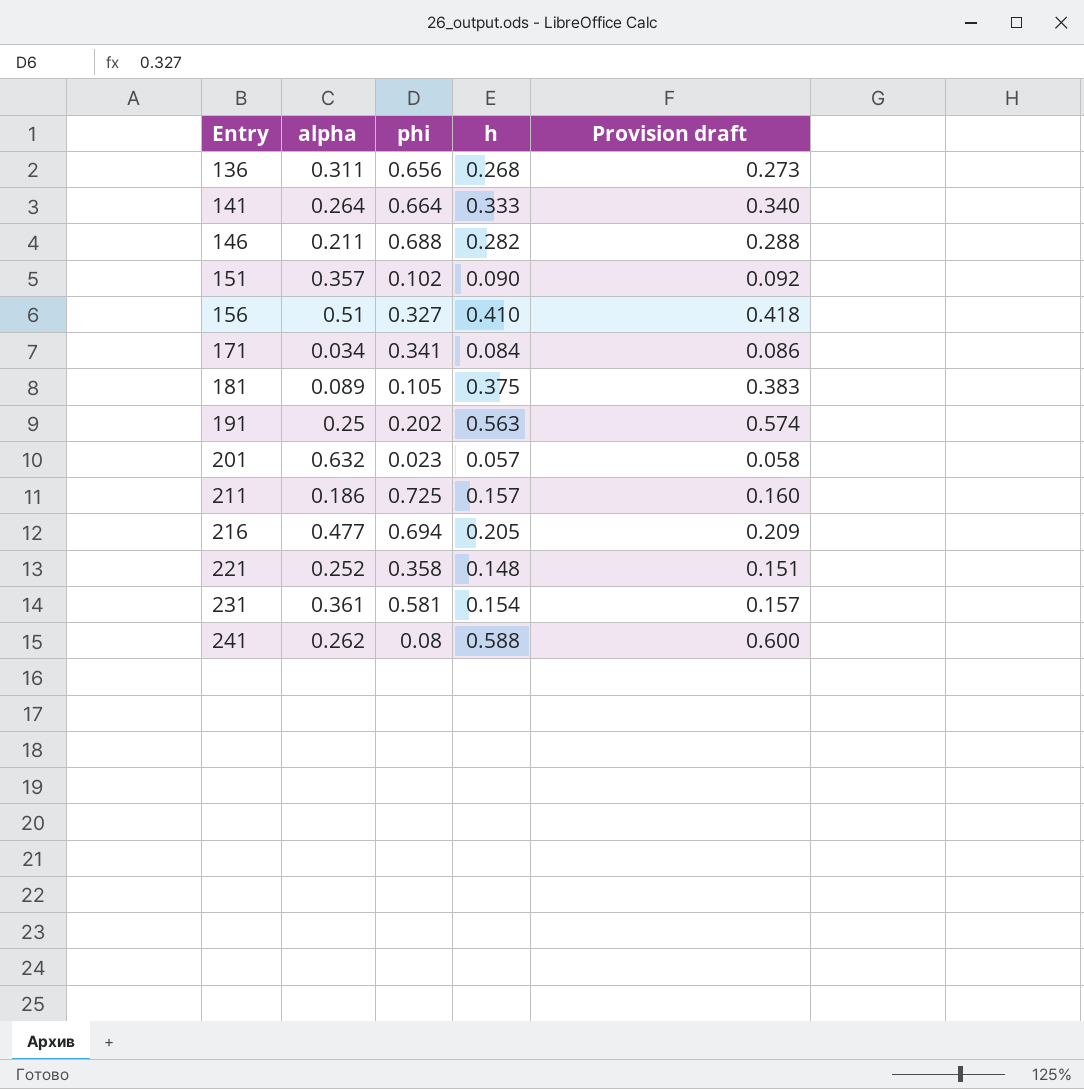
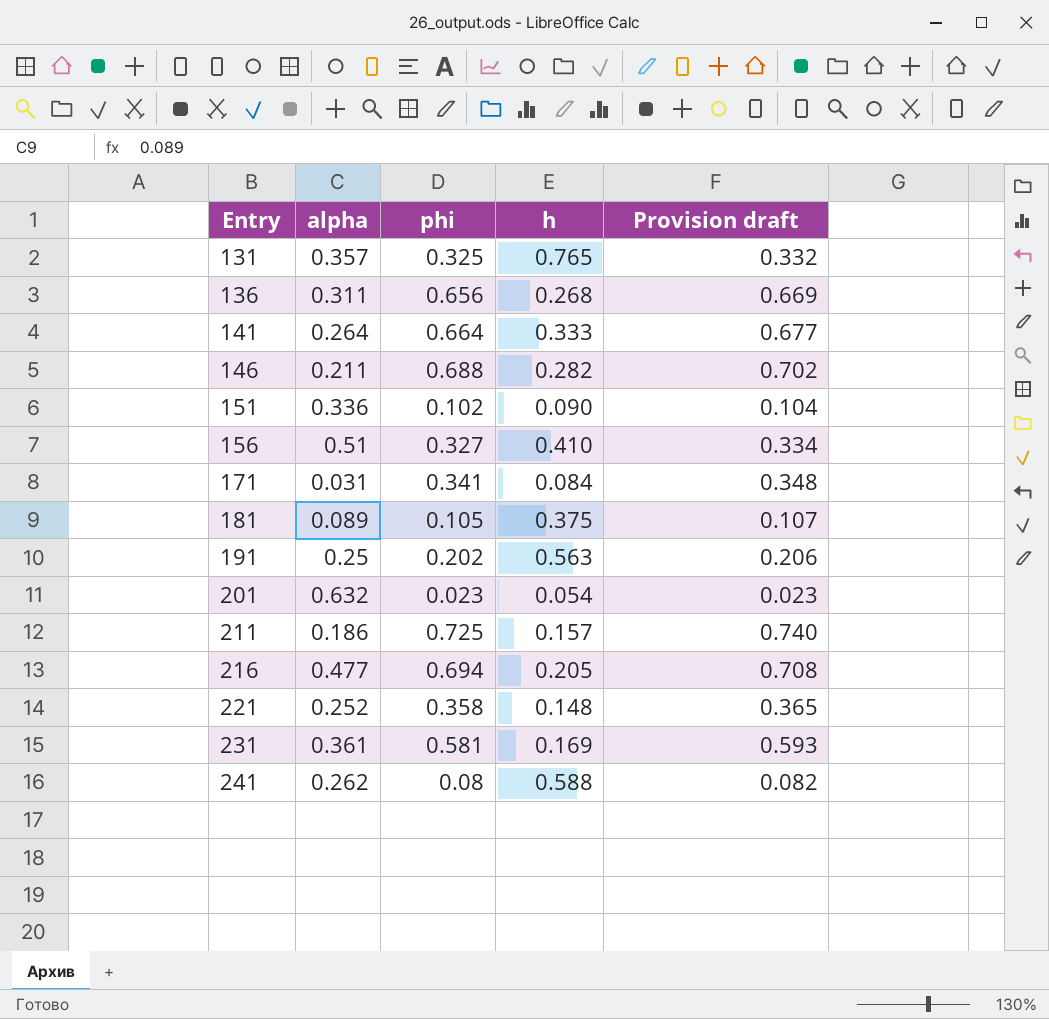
column Provision draft | formula: [h] * 1.02 -> [phi] * 1.02
row 131: none -> 0.357 | 0.325 | 0.765 | 0.332
151 | alpha: 0.357 -> 0.336
171 | alpha: 0.034 -> 0.031
201 | h: 0.057 -> 0.054
231 | h: 0.154 -> 0.169

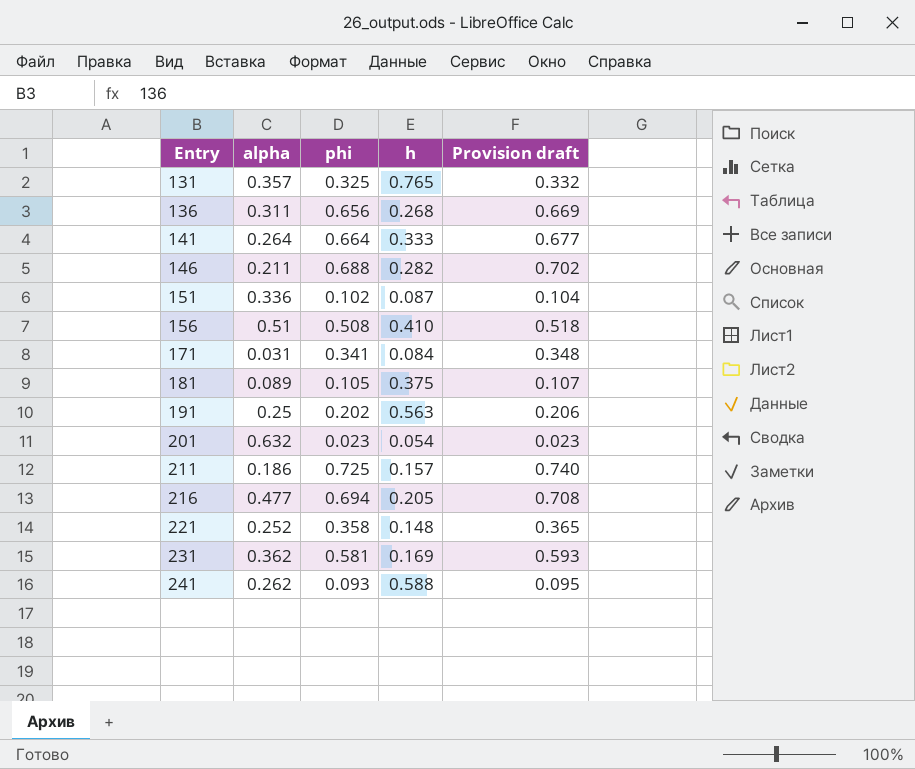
151 | h: 0.090 -> 0.087
156 | phi: 0.327 -> 0.508
156 | Provision draft: 0.334 -> 0.518
231 | alpha: 0.361 -> 0.362
241 | phi: 0.08 -> 0.093
241 | Provision draft: 0.082 -> 0.095

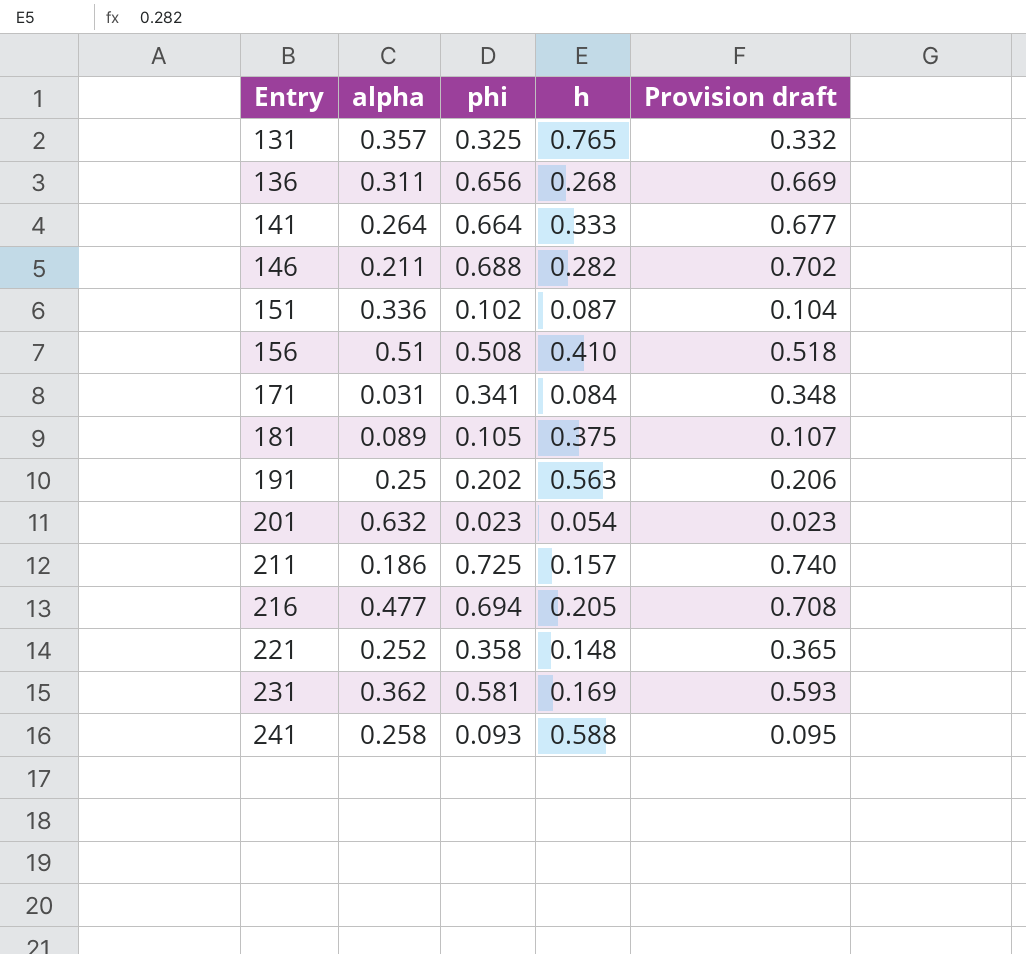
241 | alpha: 0.262 -> 0.258

